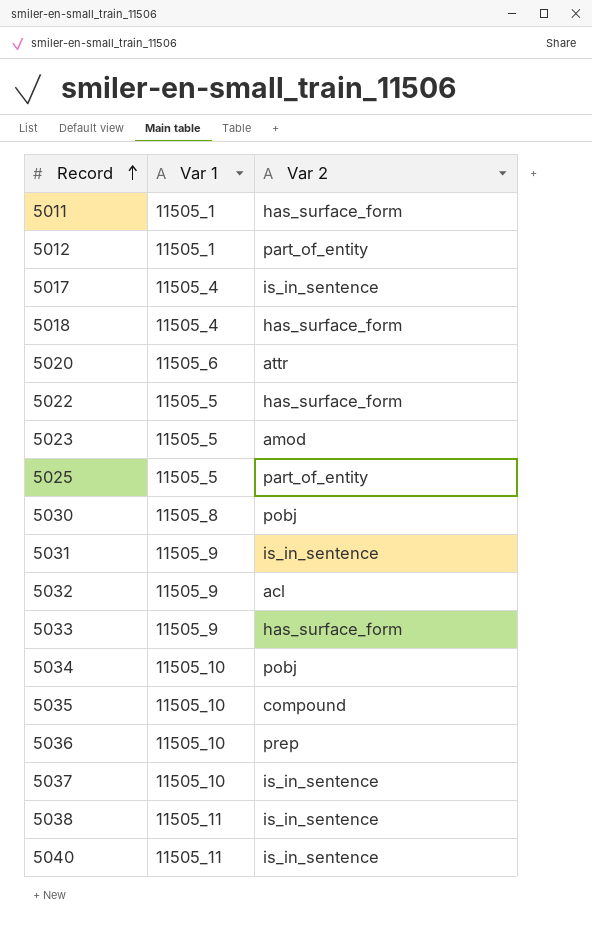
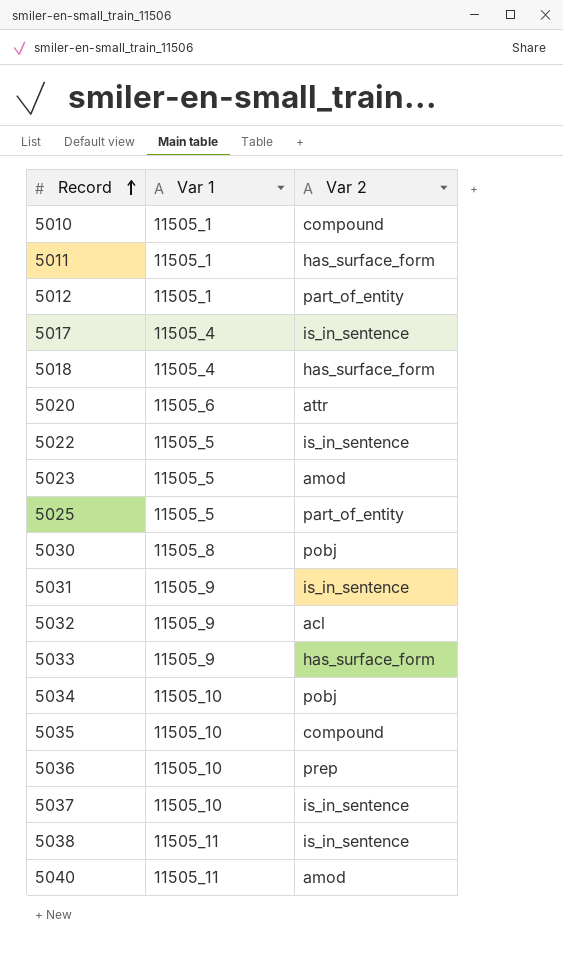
row 5010: none -> 11505_1 | compound
5022 | Var 2: has_surface_form -> is_in_sentence
5040 | Var 2: is_in_sentence -> amod

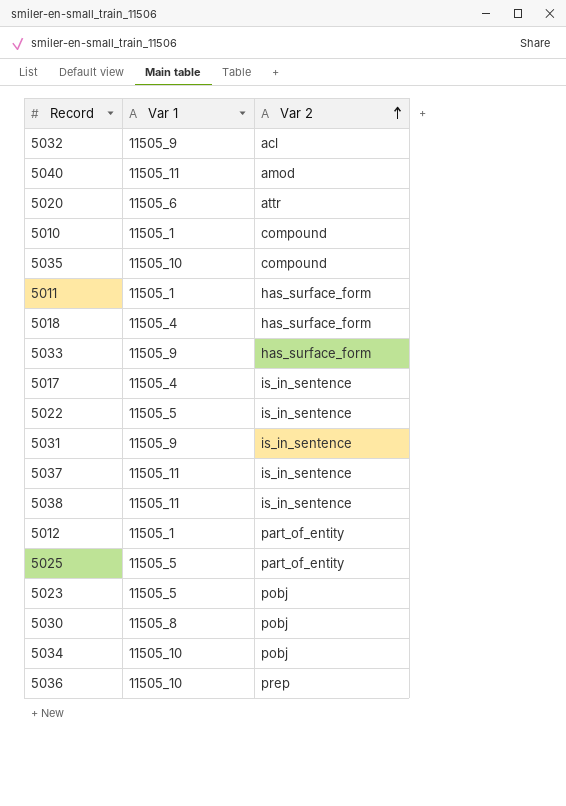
row order: Record ascending -> Var 2 ascending
5037 | Var 1: 11505_10 -> 11505_11
5023 | Var 2: amod -> pobj

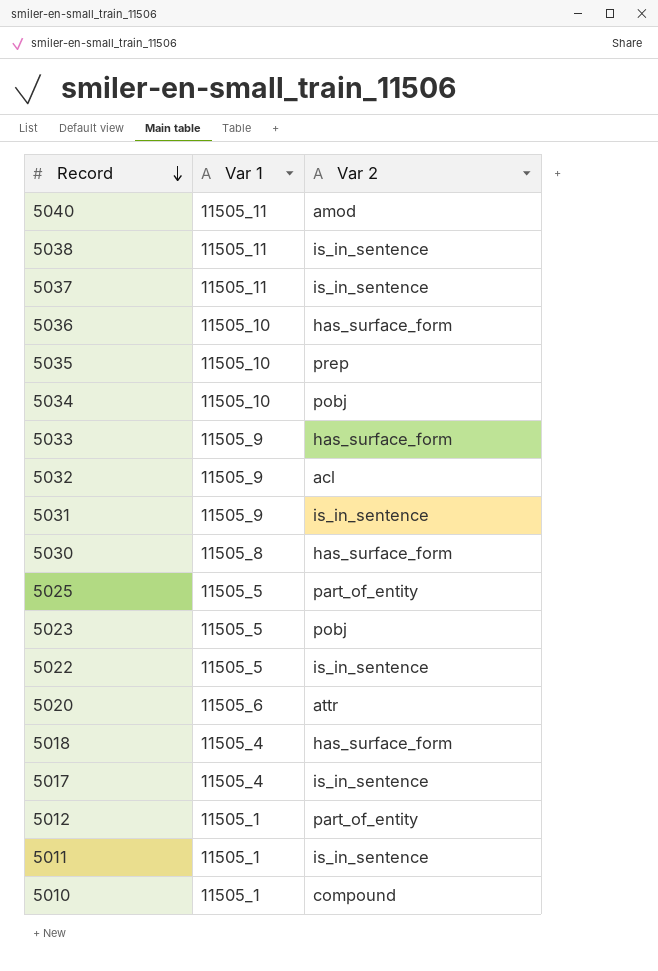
row order: Var 2 ascending -> Record descending
5036 | Var 2: prep -> has_surface_form
5035 | Var 2: compound -> prep
5030 | Var 2: pobj -> has_surface_form
5011 | Var 2: has_surface_form -> is_in_sentence

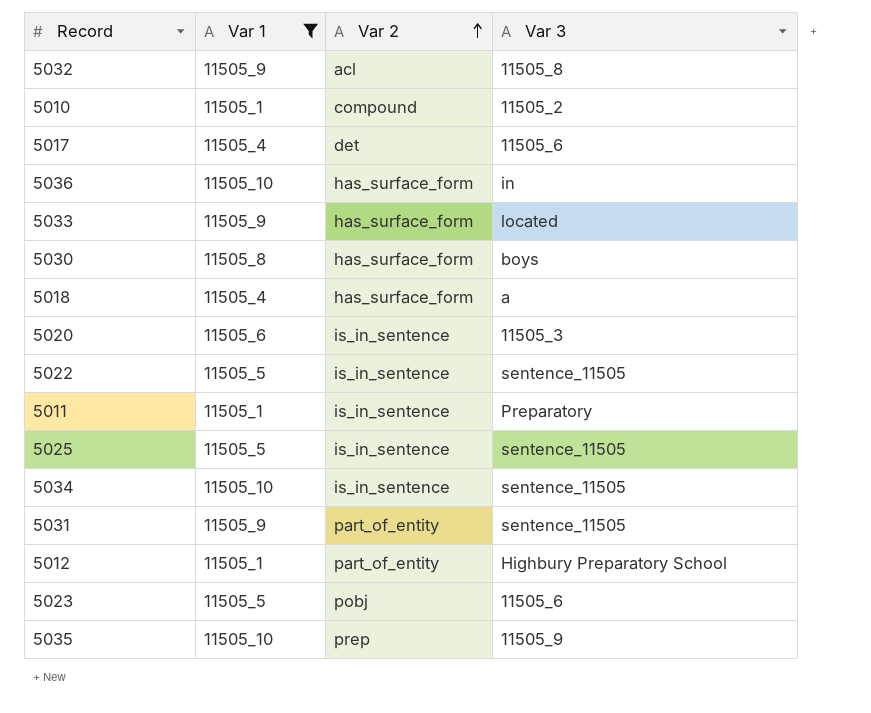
filter: none -> Var 1 != 11505_11
row order: Record descending -> Var 2 ascending
column Var 3 | position: none -> 4
5017 | Var 2: is_in_sentence -> det
5020 | Var 2: attr -> is_in_sentence
5025 | Var 2: part_of_entity -> is_in_sentence
5034 | Var 2: pobj -> is_in_sentence
5031 | Var 2: is_in_sentence -> part_of_entity

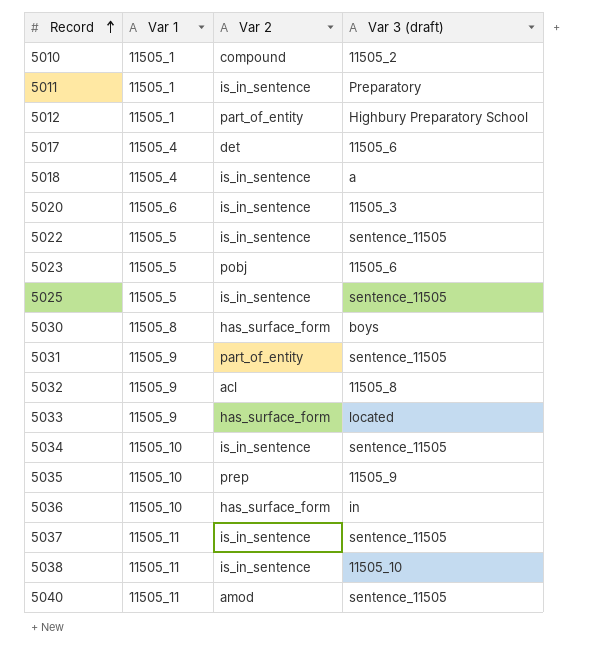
filter: Var 1 != 11505_11 -> none
row order: Var 2 ascending -> Record ascending
column name: Var 3 -> Var 3 (draft)
5018 | Var 2: has_surface_form -> is_in_sentence

